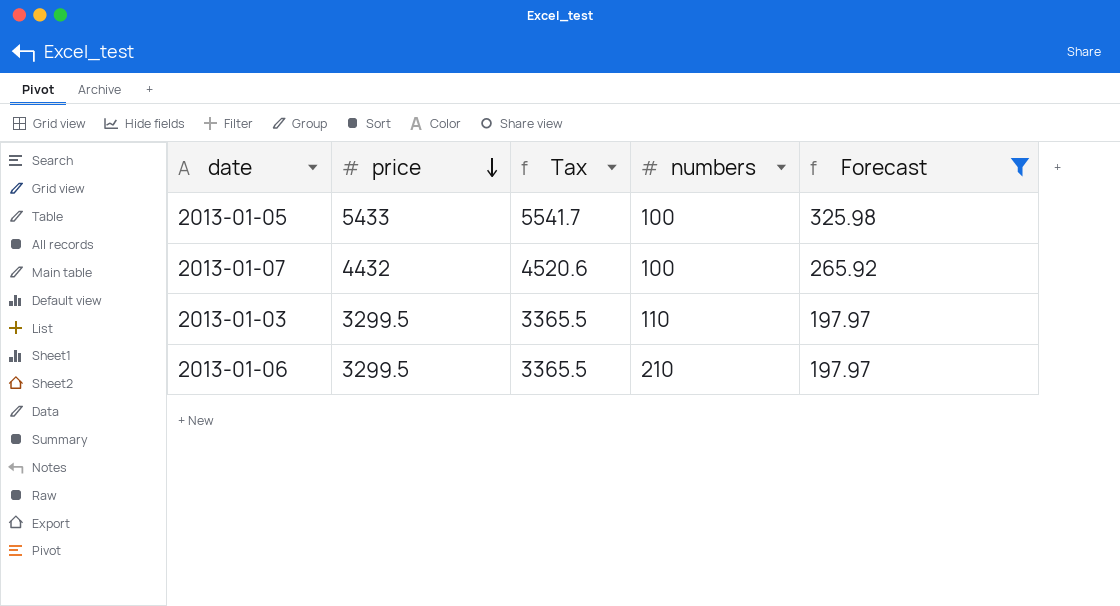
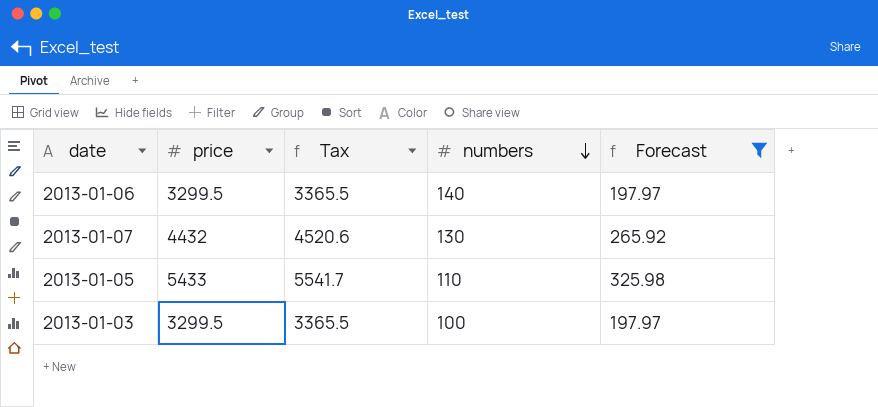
row order: price descending -> numbers descending
2013-01-06 | numbers: 210 -> 140
2013-01-07 | numbers: 100 -> 130
2013-01-05 | numbers: 100 -> 110
2013-01-03 | numbers: 110 -> 100

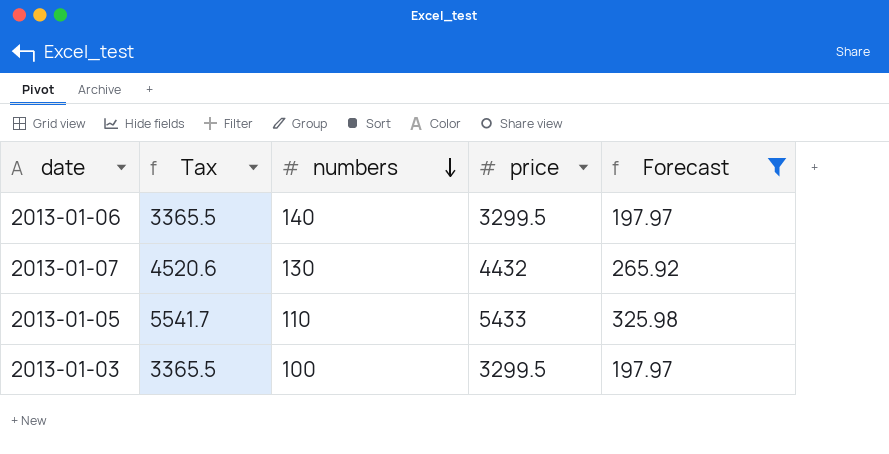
column price | position: 2 -> 4

